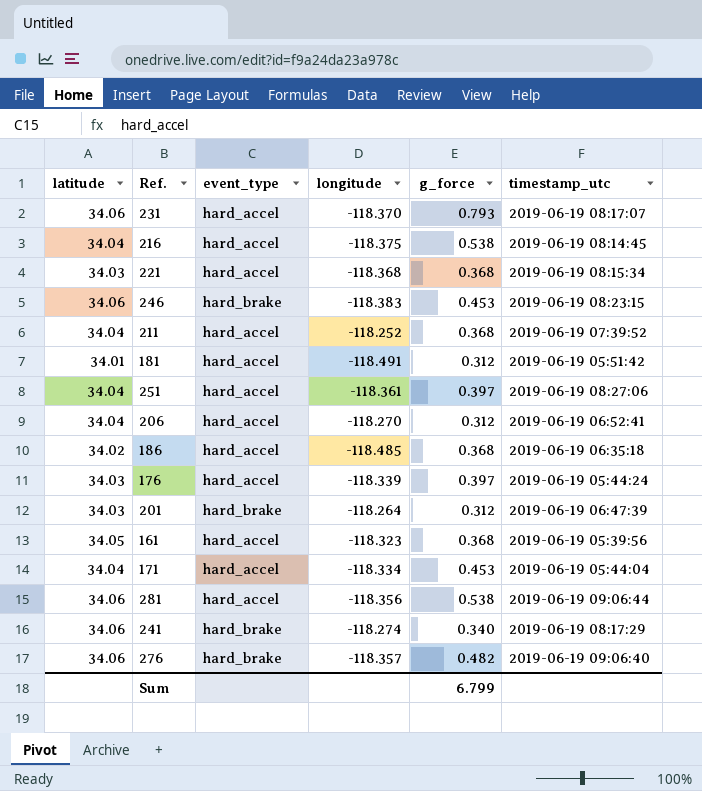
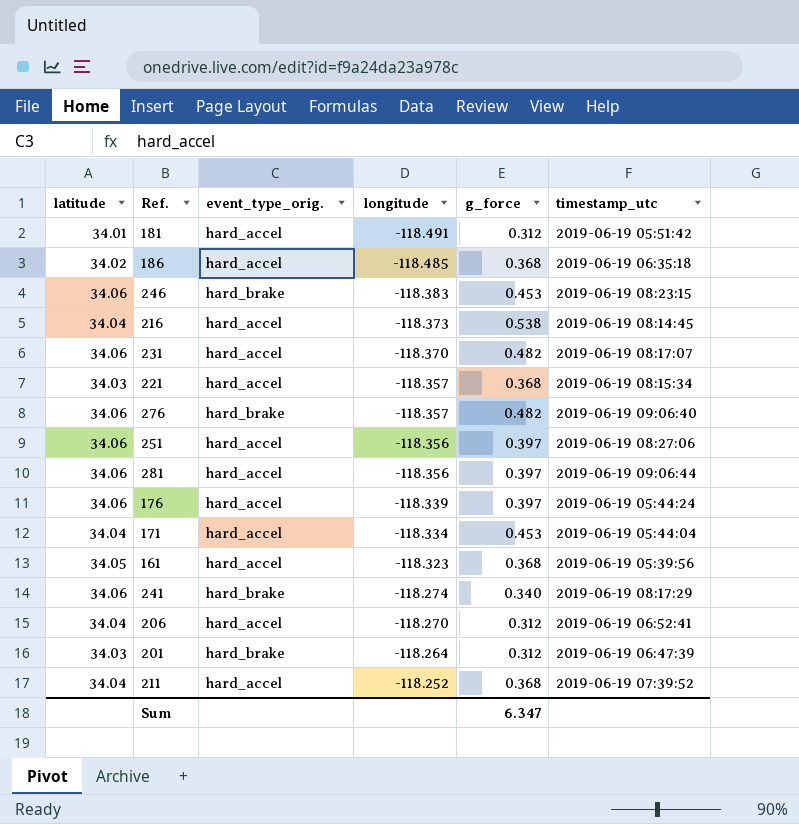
row order: none -> longitude ascending
column name: event_type -> event_type_orig.
216 | longitude: -118.375 -> -118.373
231 | g_force: 0.793 -> 0.482
221 | longitude: -118.368 -> -118.357
251 | latitude: 34.04 -> 34.06
251 | longitude: -118.361 -> -118.356
281 | g_force: 0.538 -> 0.397
176 | latitude: 34.03 -> 34.06
Sum | g_force: 6.799 -> 6.347

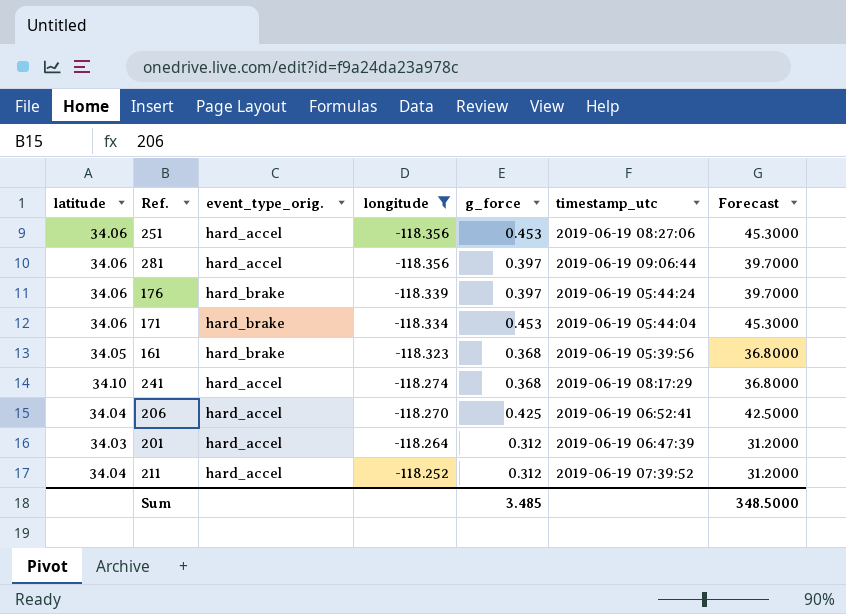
filter: none -> longitude >= -118.356
column Forecast | formula: none -> [g_force] * 100
251 | g_force: 0.397 -> 0.453
176 | event_type_orig.: hard_accel -> hard_brake
171 | latitude: 34.04 -> 34.06
171 | event_type_orig.: hard_accel -> hard_brake
161 | event_type_orig.: hard_accel -> hard_brake
241 | latitude: 34.06 -> 34.10
241 | event_type_orig.: hard_brake -> hard_accel
241 | g_force: 0.340 -> 0.368
206 | g_force: 0.312 -> 0.425
201 | event_type_orig.: hard_brake -> hard_accel
211 | g_force: 0.368 -> 0.312
Sum | g_force: 6.347 -> 3.485

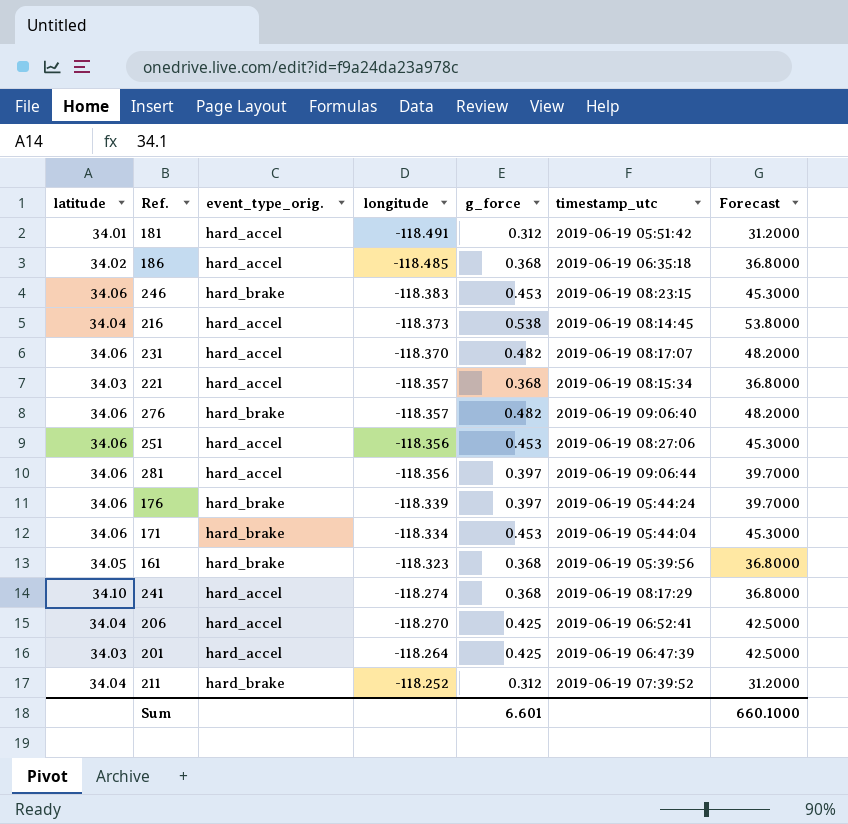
filter: longitude >= -118.356 -> none
201 | g_force: 0.312 -> 0.425
201 | Forecast: 31.2000 -> 42.5000
211 | event_type_orig.: hard_accel -> hard_brake
Sum | g_force: 3.485 -> 6.601
Sum | Forecast: 348.5000 -> 660.1000

